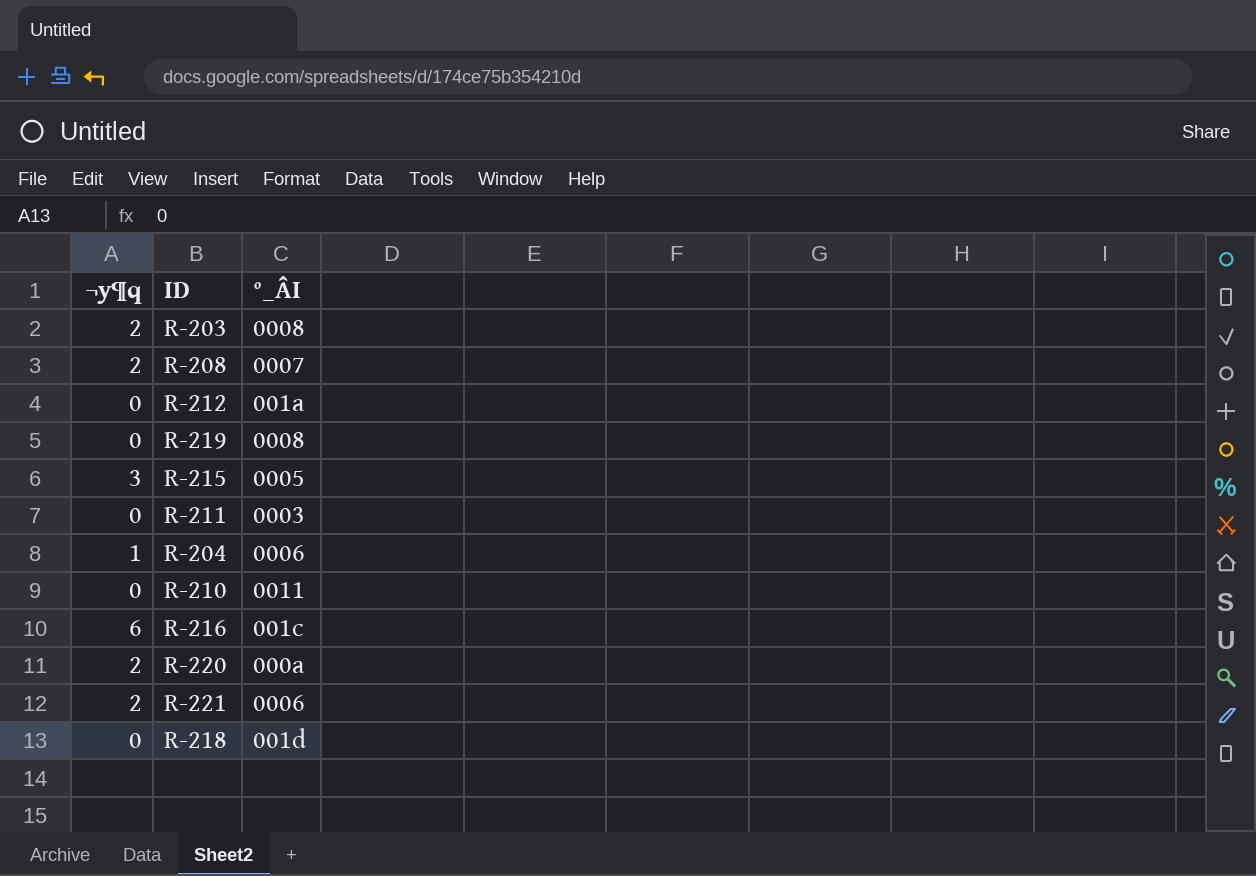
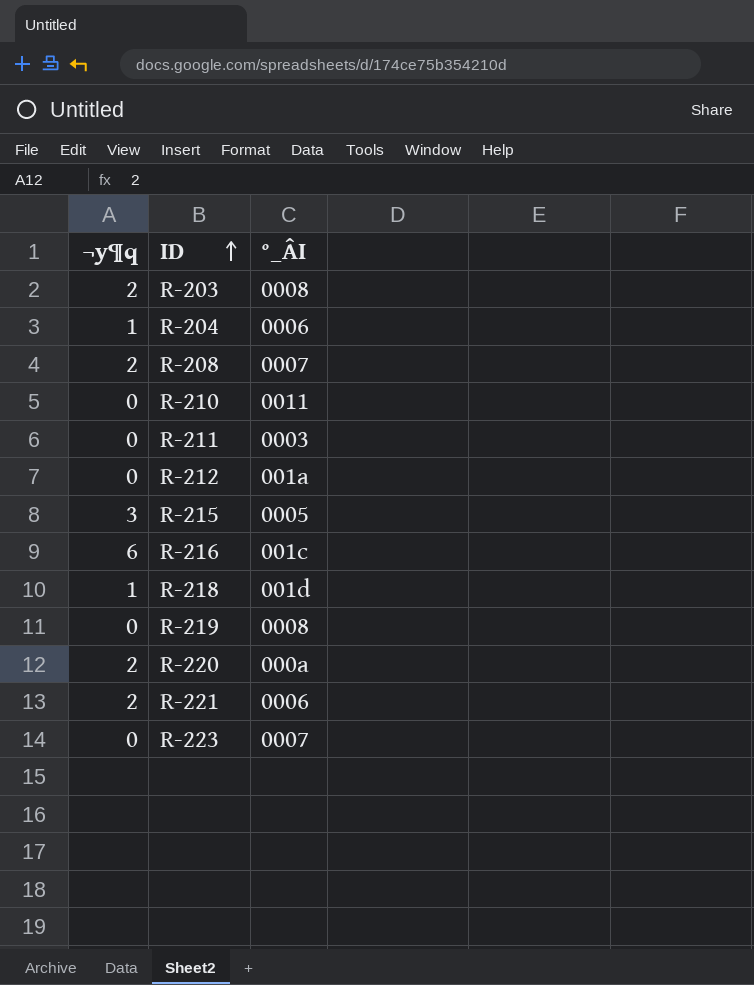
row order: none -> ID ascending
R-218 | ¬y¶q: 0 -> 1
row R-223: none -> 0 | 0007

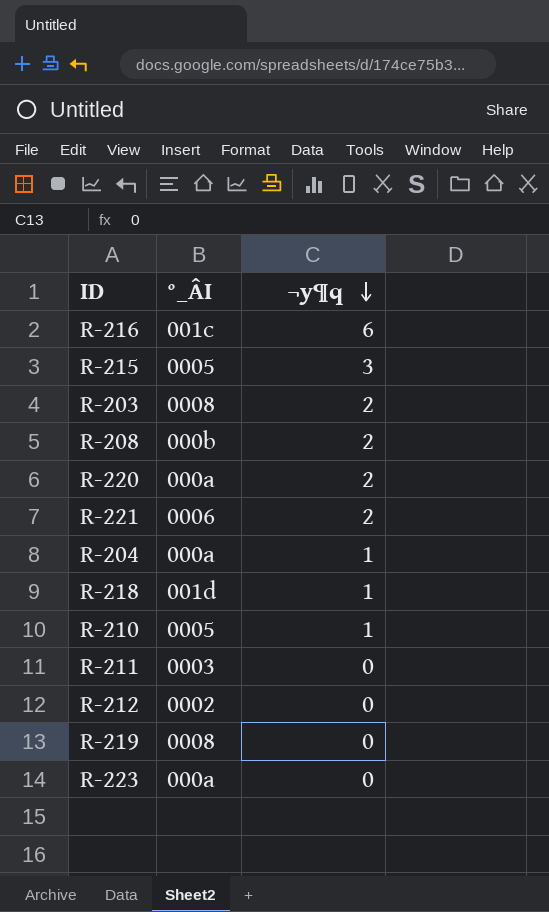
row order: ID ascending -> ¬y¶q descending
column ¬y¶q | position: 1 -> 3
R-208 | °_ÂI: 0007 -> 000b
R-204 | °_ÂI: 0006 -> 000a
R-210 | °_ÂI: 0011 -> 0005
R-210 | ¬y¶q: 0 -> 1
R-212 | °_ÂI: 001a -> 0002
R-223 | °_ÂI: 0007 -> 000a

